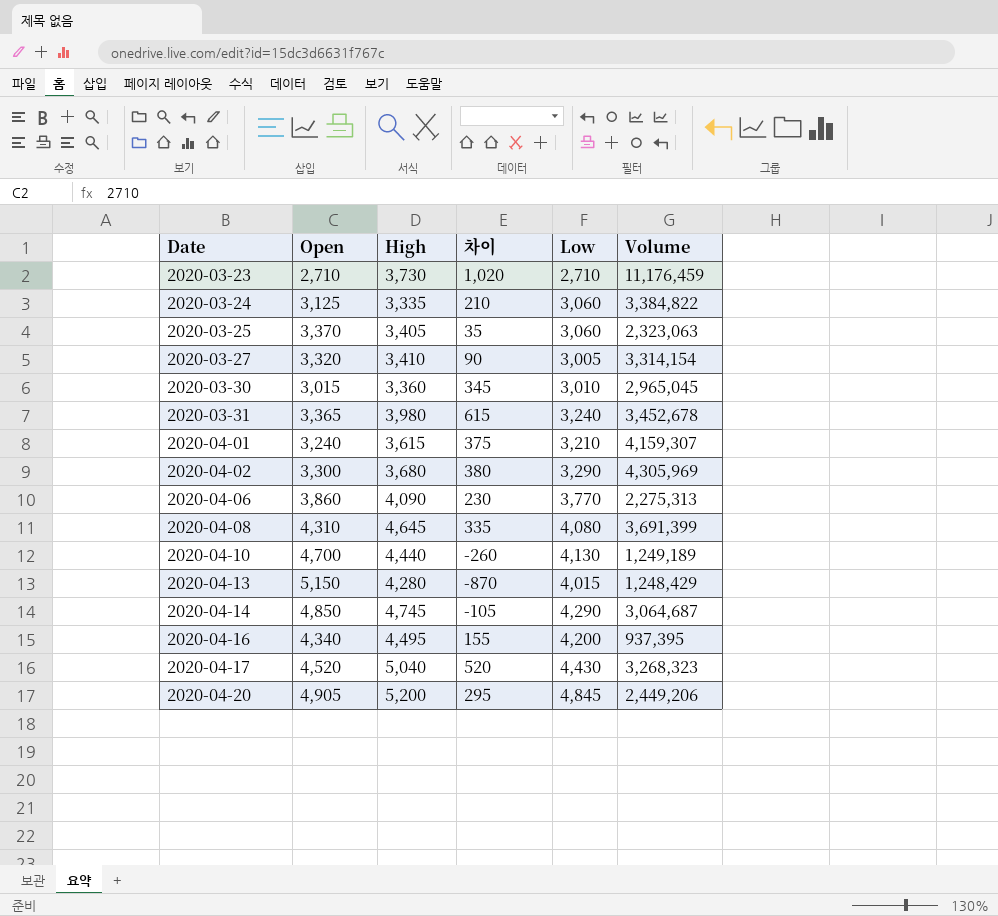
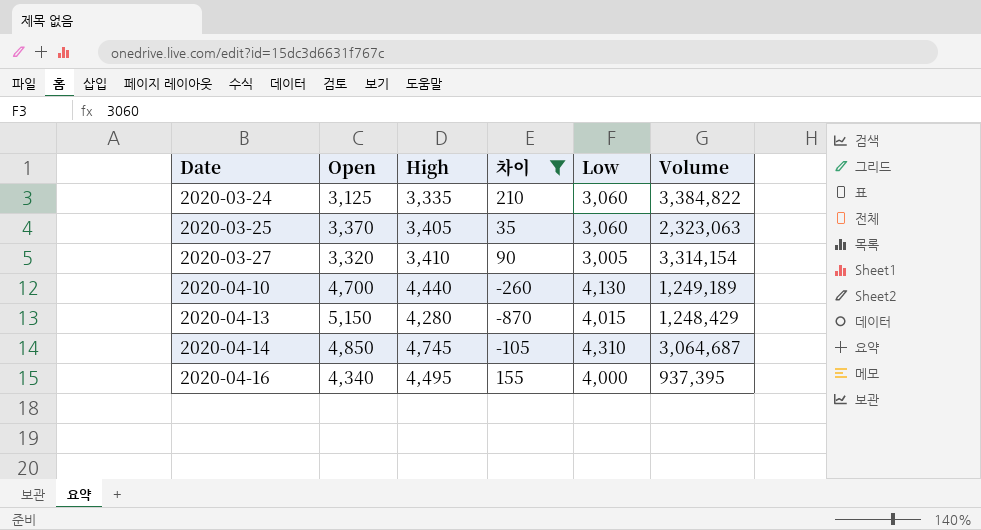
filter: none -> 차이 <= 210
2020-04-14 | Low: 4,290 -> 4,310
2020-04-16 | Low: 4,200 -> 4,000

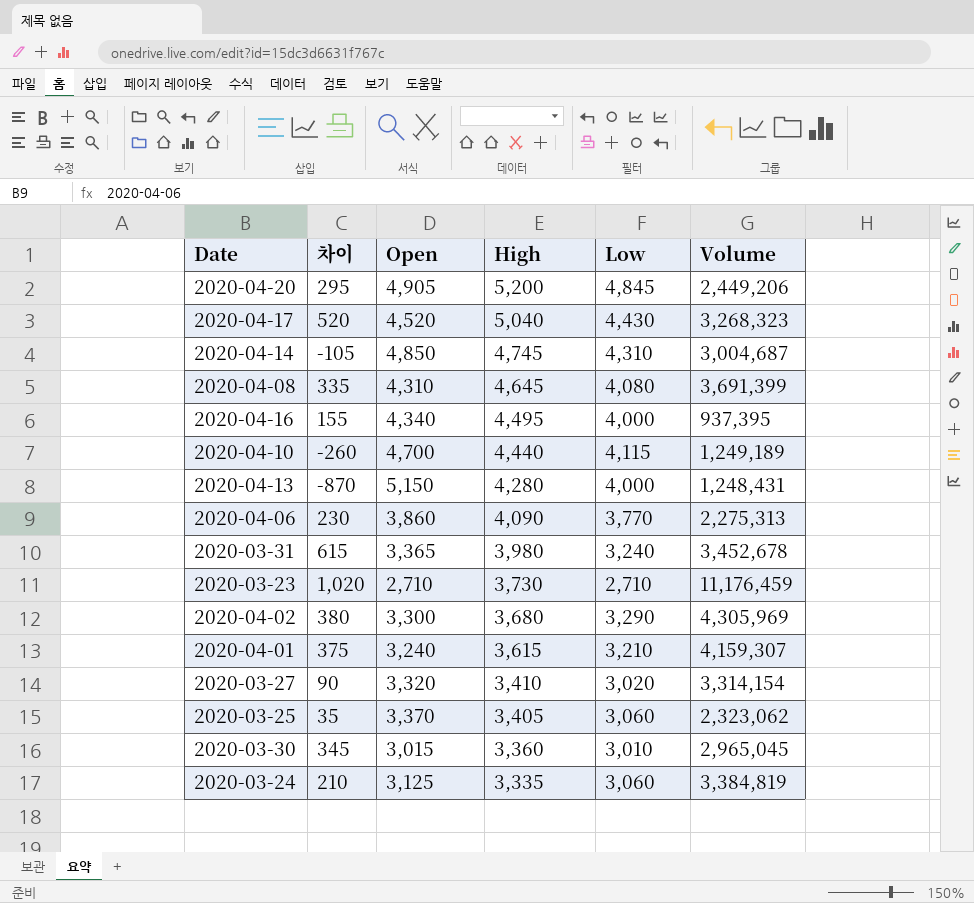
filter: 차이 <= 210 -> none
row order: Date ascending -> High descending
column 차이 | position: 4 -> 2
2020-04-14 | Volume: 3,064,687 -> 3,004,687
2020-04-10 | Low: 4,130 -> 4,115
2020-04-13 | Low: 4,015 -> 4,000
2020-04-13 | Volume: 1,248,429 -> 1,248,431
2020-03-27 | Low: 3,005 -> 3,020
2020-03-25 | Volume: 2,323,063 -> 2,323,062
2020-03-24 | Volume: 3,384,822 -> 3,384,819

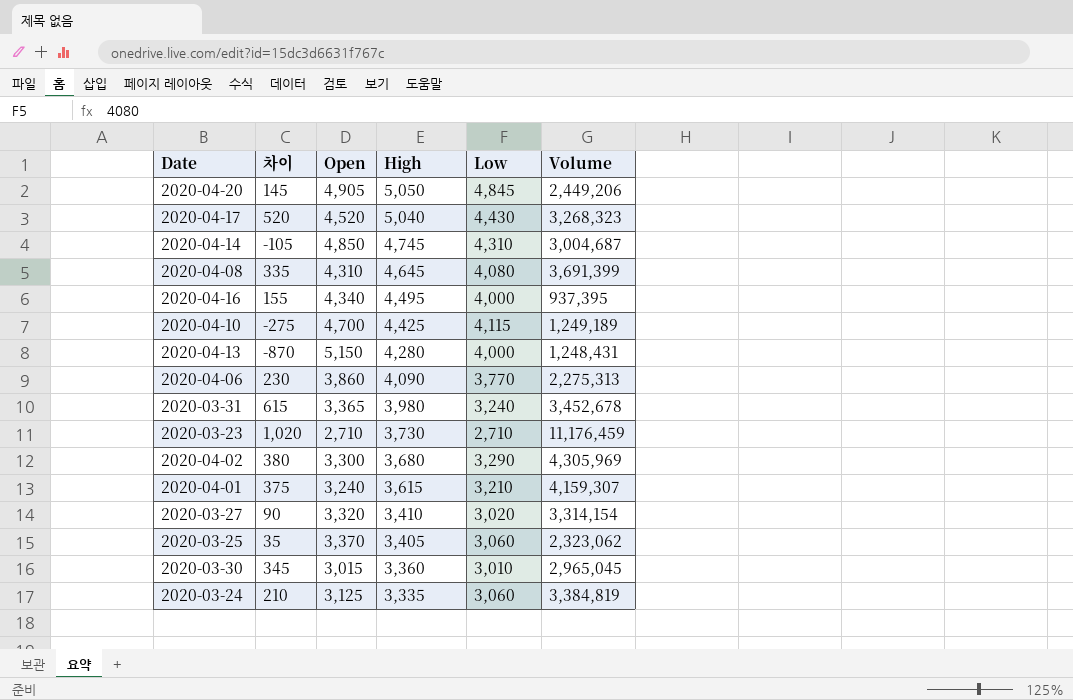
2020-04-20 | 차이: 295 -> 145
2020-04-20 | High: 5,200 -> 5,050
2020-04-10 | 차이: -260 -> -275
2020-04-10 | High: 4,440 -> 4,425

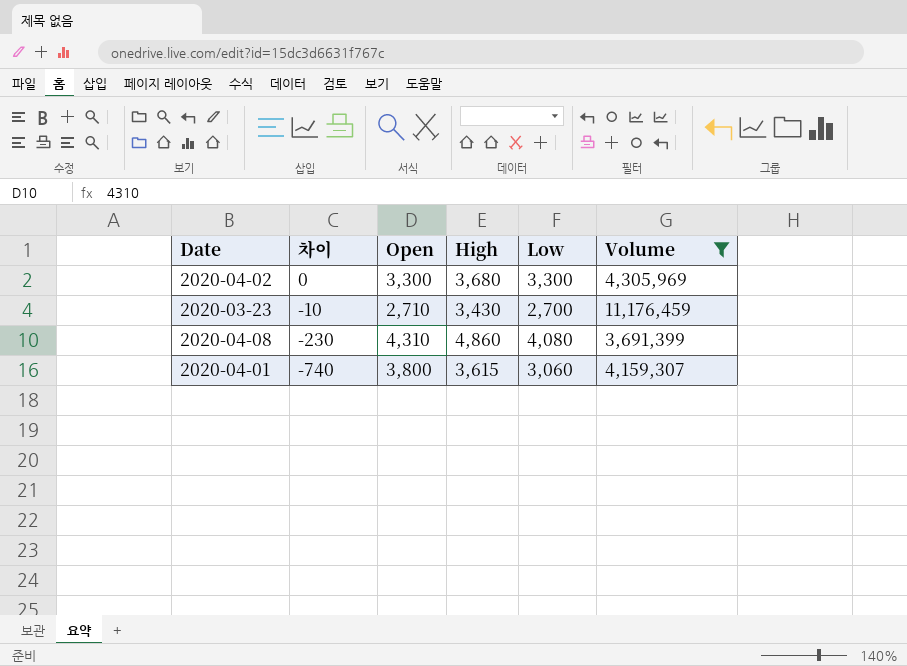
filter: none -> Volume >= 3,691,399
row order: High descending -> 차이 descending
column 차이 | formula: [High] - [Open] -> [Low] - [Open]
2020-04-02 | Low: 3,290 -> 3,300
2020-03-23 | High: 3,730 -> 3,430
2020-03-23 | Low: 2,710 -> 2,700
2020-04-08 | High: 4,645 -> 4,860
2020-04-01 | Open: 3,240 -> 3,800
2020-04-01 | Low: 3,210 -> 3,060

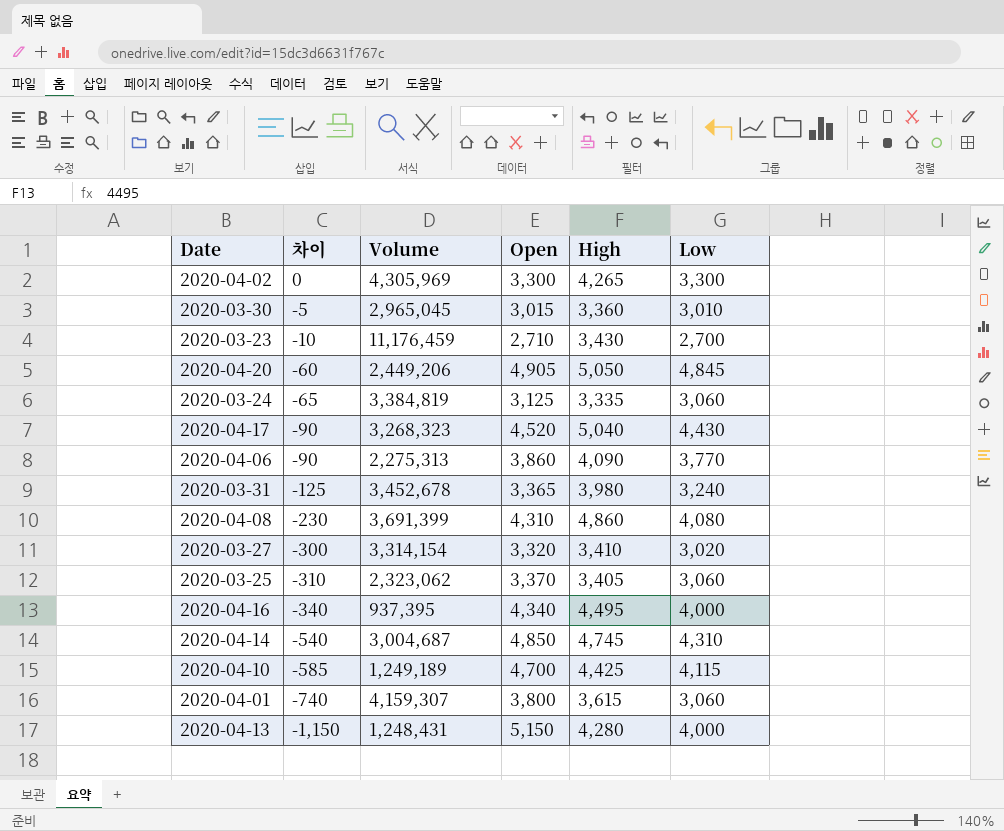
filter: Volume >= 3,691,399 -> none
column Volume | position: 6 -> 3
2020-04-02 | High: 3,680 -> 4,265

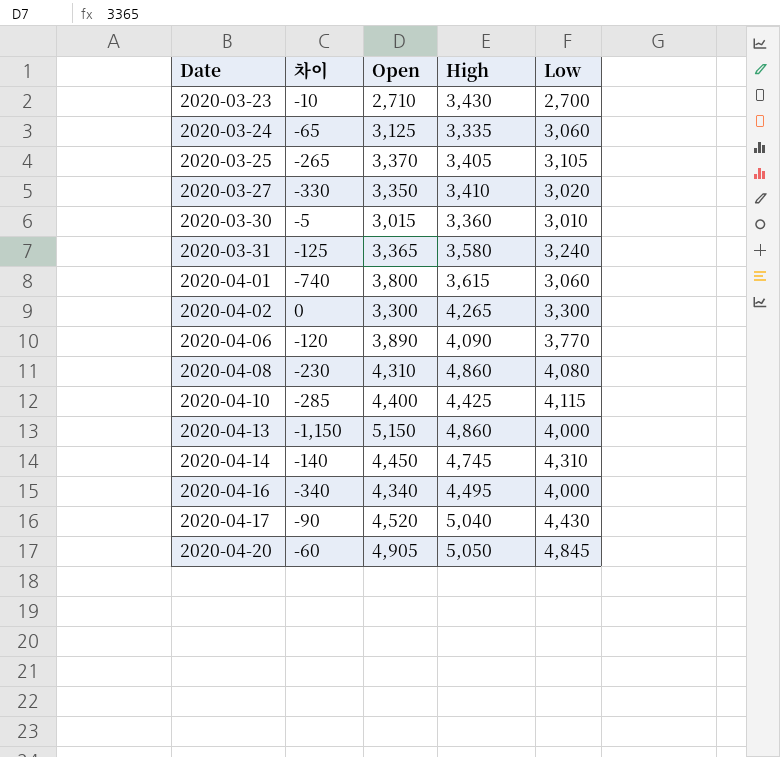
row order: 차이 descending -> Date ascending
column Volume | position: 3 -> none
2020-03-25 | 차이: -310 -> -265
2020-03-25 | Low: 3,060 -> 3,105
2020-03-27 | 차이: -300 -> -330
2020-03-27 | Open: 3,320 -> 3,350
2020-03-31 | High: 3,980 -> 3,580
2020-04-06 | 차이: -90 -> -120
2020-04-06 | Open: 3,860 -> 3,890
2020-04-10 | 차이: -585 -> -285
2020-04-10 | Open: 4,700 -> 4,400
2020-04-13 | High: 4,280 -> 4,860
2020-04-14 | 차이: -540 -> -140
2020-04-14 | Open: 4,850 -> 4,450

